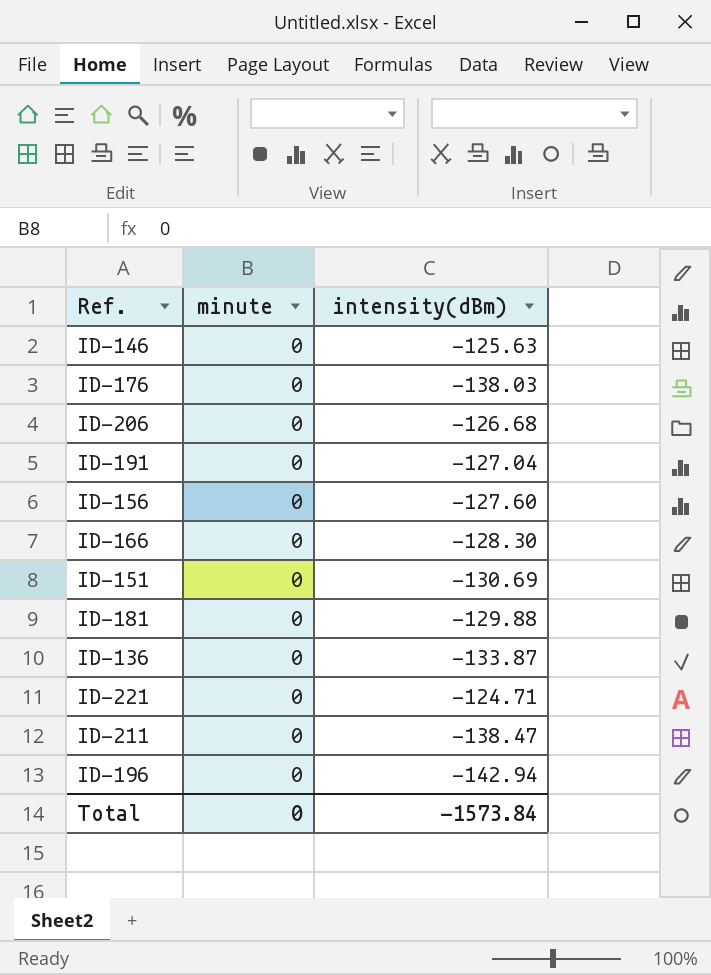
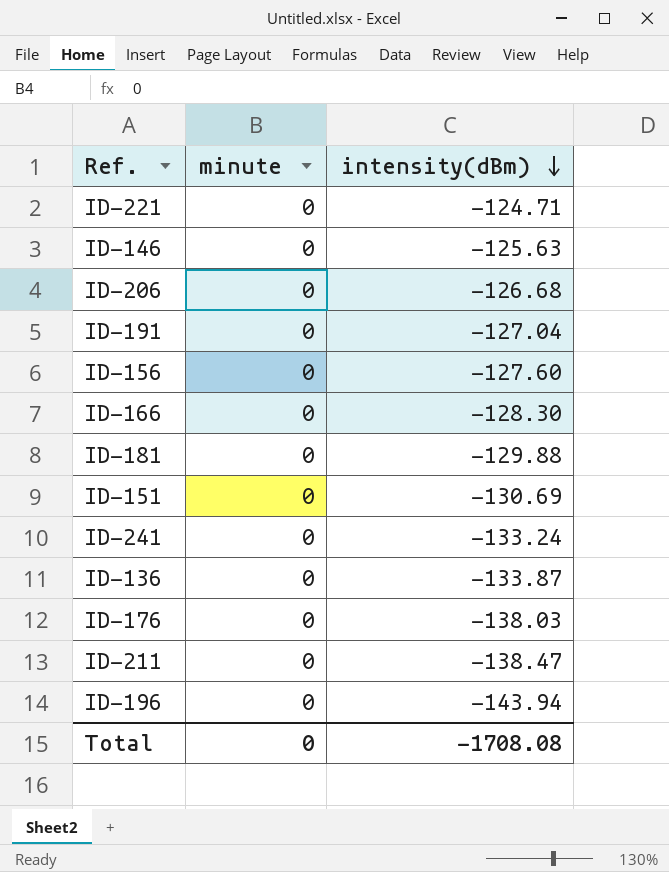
row order: none -> intensity(dBm) descending
row ID-241: none -> 0 | -133.24
ID-196 | intensity(dBm): -142.94 -> -143.94
Total | intensity(dBm): -1573.84 -> -1708.08

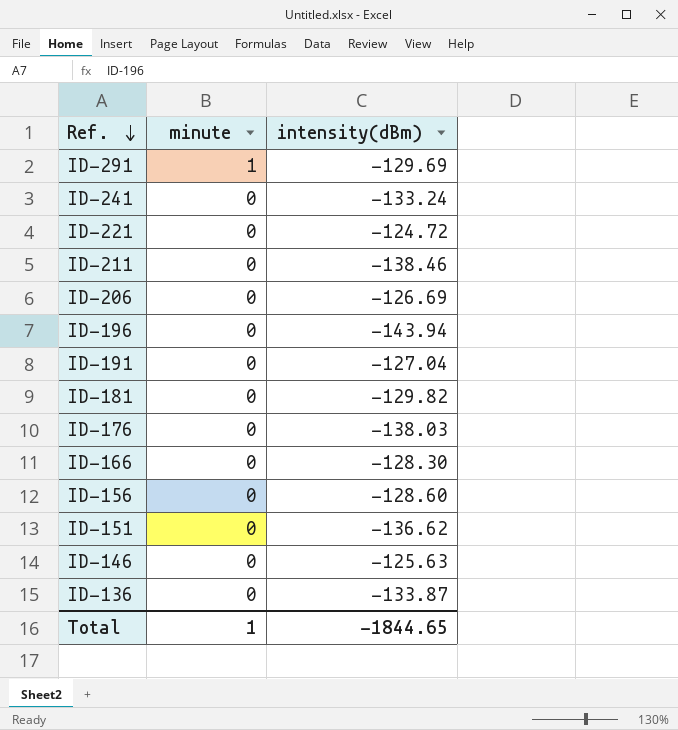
row order: intensity(dBm) descending -> Ref. descending
row ID-291: none -> 1 | -129.69
ID-221 | intensity(dBm): -124.71 -> -124.72
ID-211 | intensity(dBm): -138.47 -> -138.46
ID-206 | intensity(dBm): -126.68 -> -126.69
ID-181 | intensity(dBm): -129.88 -> -129.82
ID-156 | intensity(dBm): -127.60 -> -128.60
ID-151 | intensity(dBm): -130.69 -> -136.62
Total | minute: 0 -> 1
Total | intensity(dBm): -1708.08 -> -1844.65

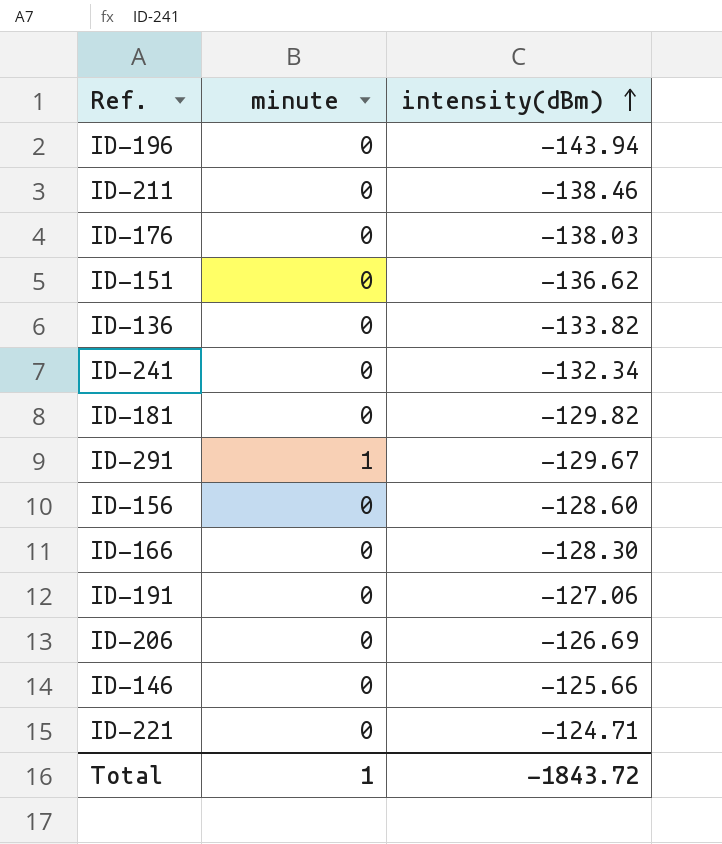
row order: Ref. descending -> intensity(dBm) ascending
ID-136 | intensity(dBm): -133.87 -> -133.82
ID-241 | intensity(dBm): -133.24 -> -132.34
ID-291 | intensity(dBm): -129.69 -> -129.67
ID-191 | intensity(dBm): -127.04 -> -127.06
ID-146 | intensity(dBm): -125.63 -> -125.66
ID-221 | intensity(dBm): -124.72 -> -124.71
Total | intensity(dBm): -1844.65 -> -1843.72

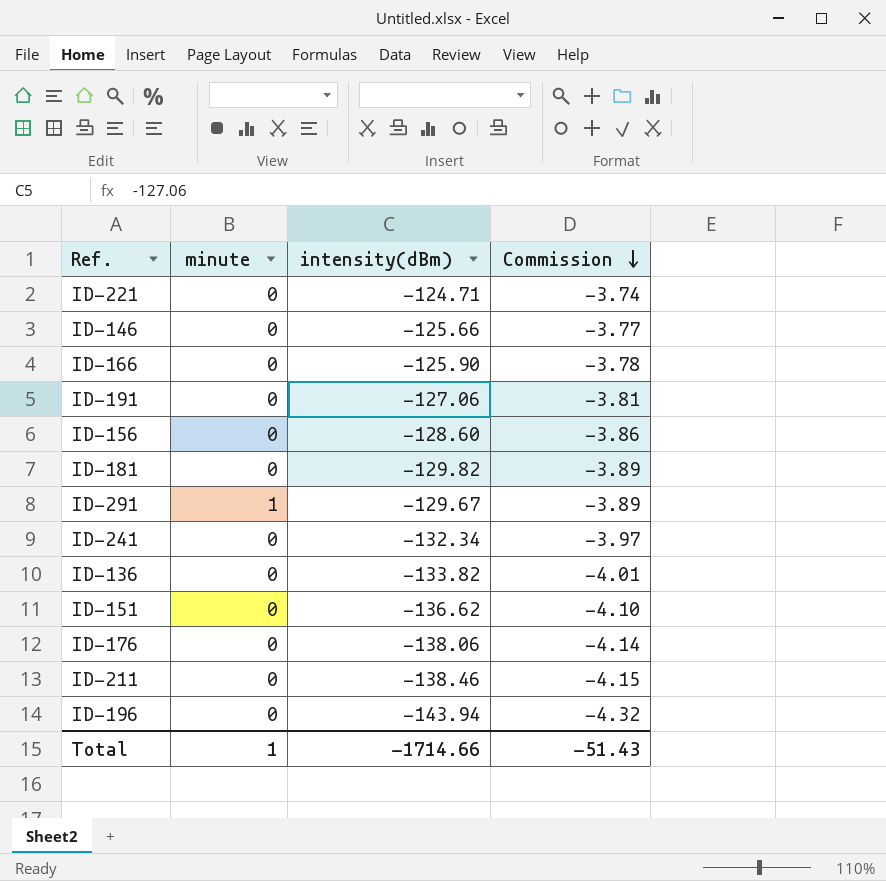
row order: intensity(dBm) ascending -> Commission descending
column Commission | formula: none -> [intensity(dBm)] * 0.03
row ID-206: 0 | -126.69 -> none
ID-166 | intensity(dBm): -128.30 -> -125.90
ID-176 | intensity(dBm): -138.03 -> -138.06
Total | intensity(dBm): -1843.72 -> -1714.66

